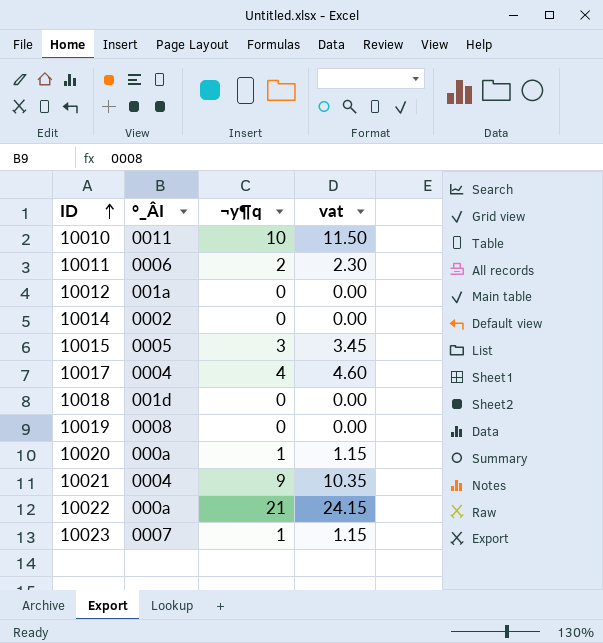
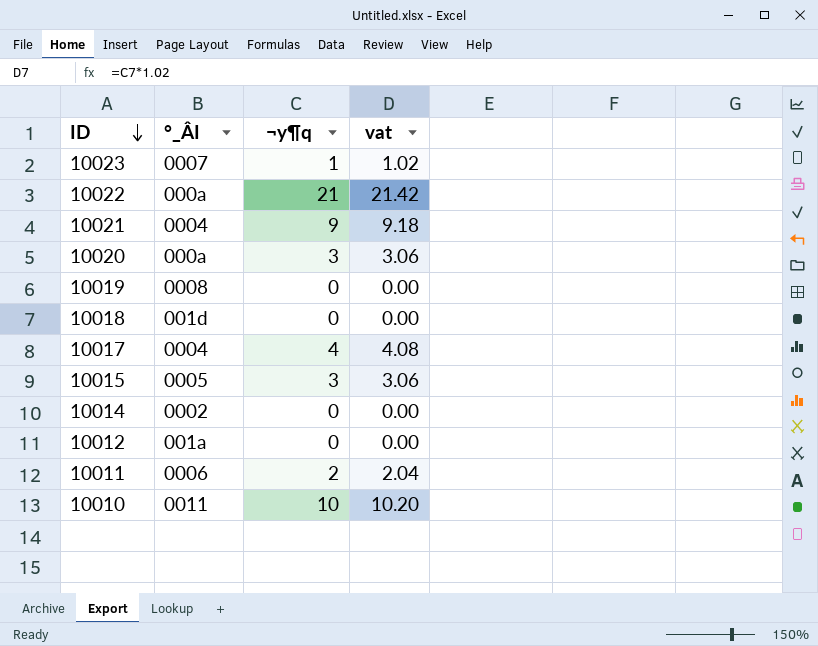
row order: ID ascending -> ID descending
column vat | formula: [¬y¶q] * 1.15 -> [¬y¶q] * 1.02
10020 | ¬y¶q: 1 -> 3

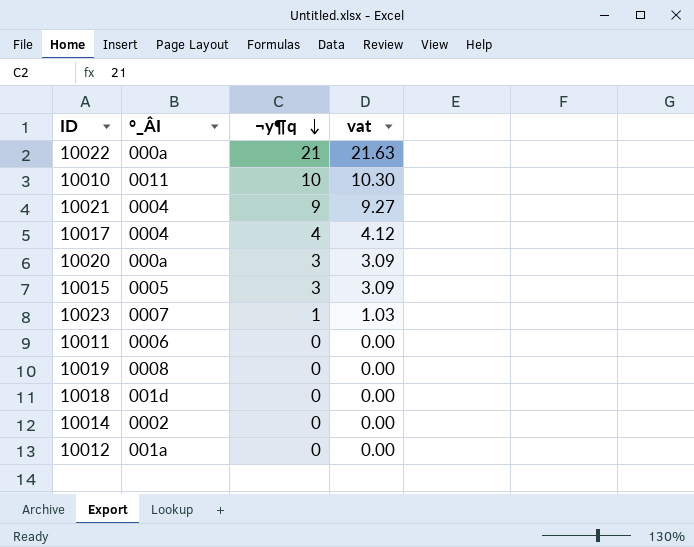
row order: ID descending -> ¬y¶q descending
column vat | formula: [¬y¶q] * 1.02 -> [¬y¶q] * 1.03
10011 | ¬y¶q: 2 -> 0

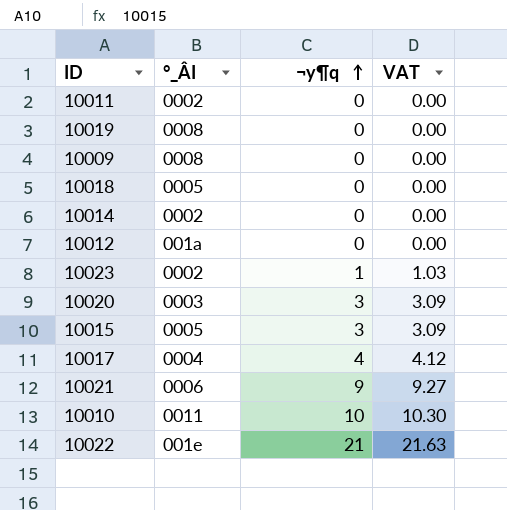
row order: ¬y¶q descending -> ¬y¶q ascending
column name: vat -> VAT
10011 | °_ÂI: 0006 -> 0002
row 10009: none -> 0008 | 0 | 0.00
10018 | °_ÂI: 001d -> 0005
10023 | °_ÂI: 0007 -> 0002
10020 | °_ÂI: 000a -> 0003
10021 | °_ÂI: 0004 -> 0006
10022 | °_ÂI: 000a -> 001e

